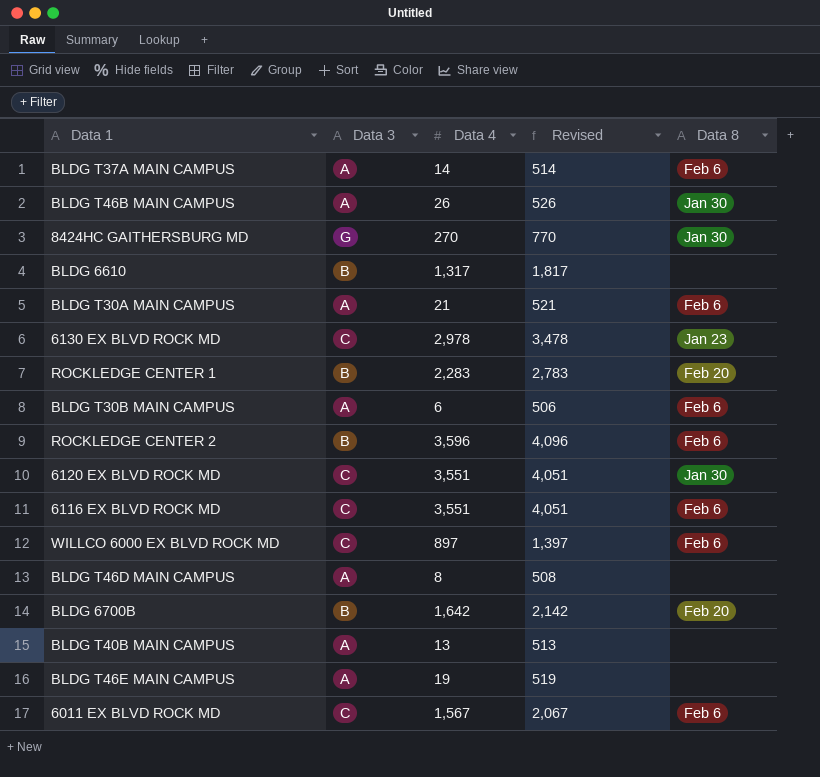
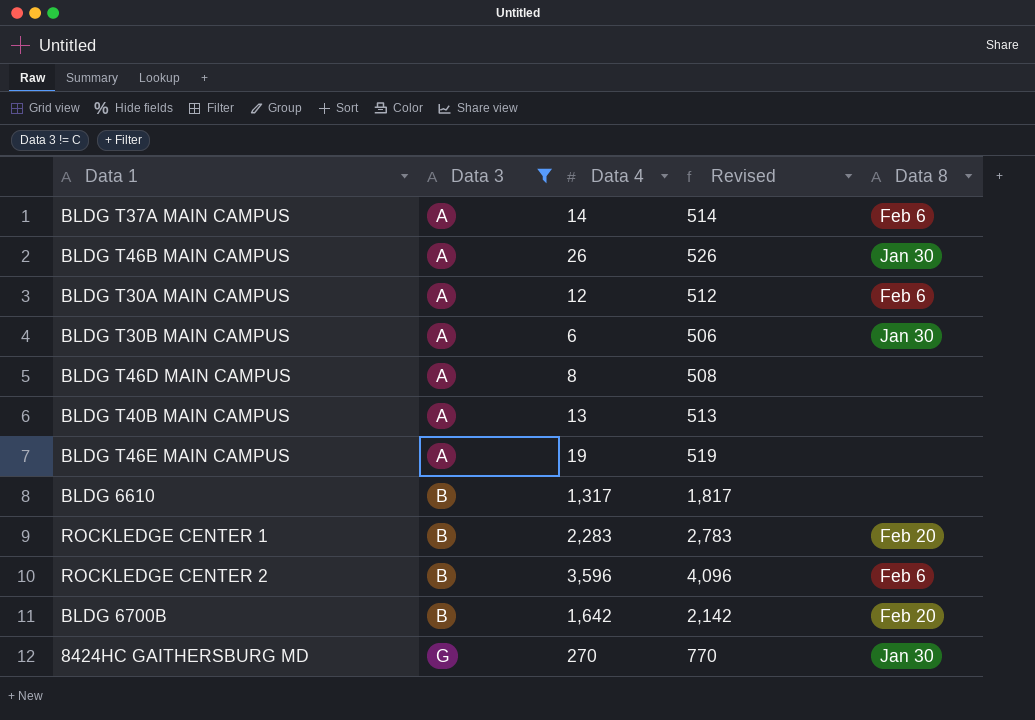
filter: none -> Data 3 != C
row order: none -> Data 3 ascending
BLDG T30A MAIN CAMPUS | Data 4: 21 -> 12
BLDG T30A MAIN CAMPUS | Revised: 521 -> 512
BLDG T30B MAIN CAMPUS | Data 8: Feb 6 -> Jan 30

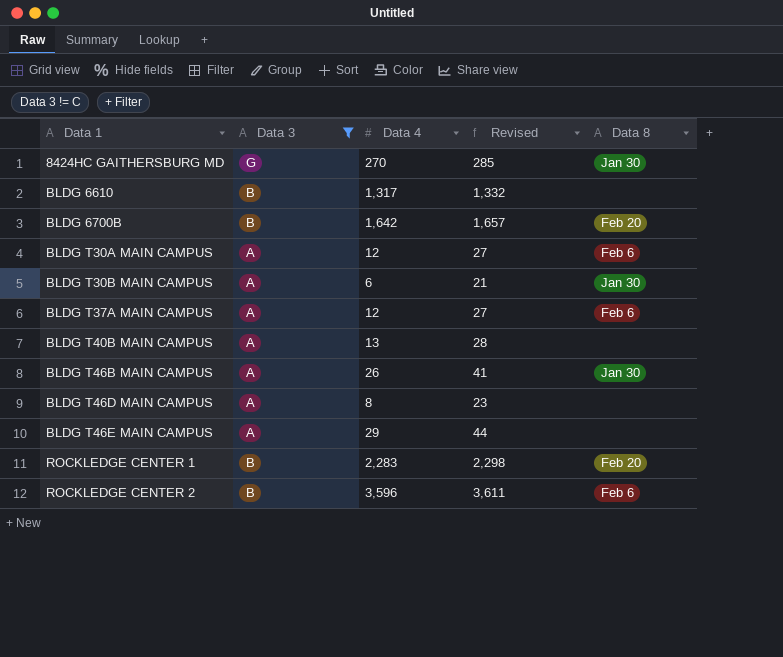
row order: Data 3 ascending -> Data 1 ascending
column Revised | formula: [Data 4] + 500 -> [Data 4] + 15
BLDG T37A MAIN CAMPUS | Data 4: 14 -> 12
BLDG T46E MAIN CAMPUS | Data 4: 19 -> 29

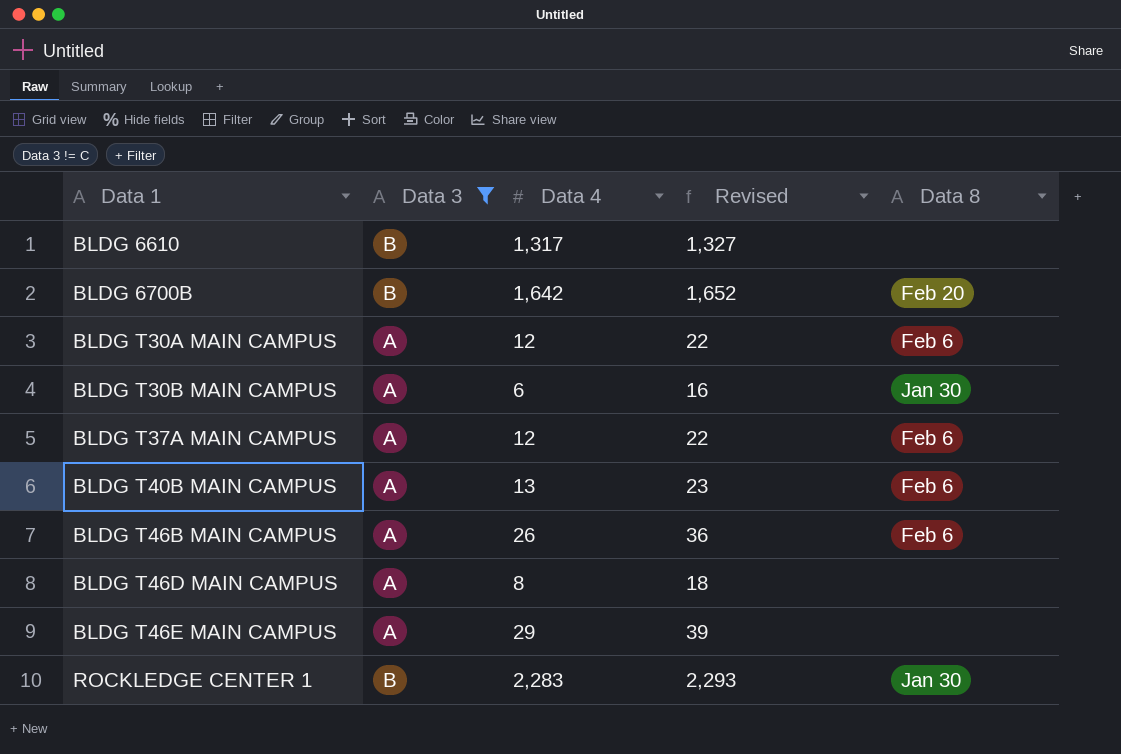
column Revised | formula: [Data 4] + 15 -> [Data 4] + 10
row 8424HC GAITHERSBURG MD: G | 270 | 285 | Jan 30 -> none
row ROCKLEDGE CENTER 2: B | 3,596 | 3,611 | Feb 6 -> none
BLDG T40B MAIN CAMPUS | Data 8: none -> Feb 6
BLDG T46B MAIN CAMPUS | Data 8: Jan 30 -> Feb 6
ROCKLEDGE CENTER 1 | Data 8: Feb 20 -> Jan 30

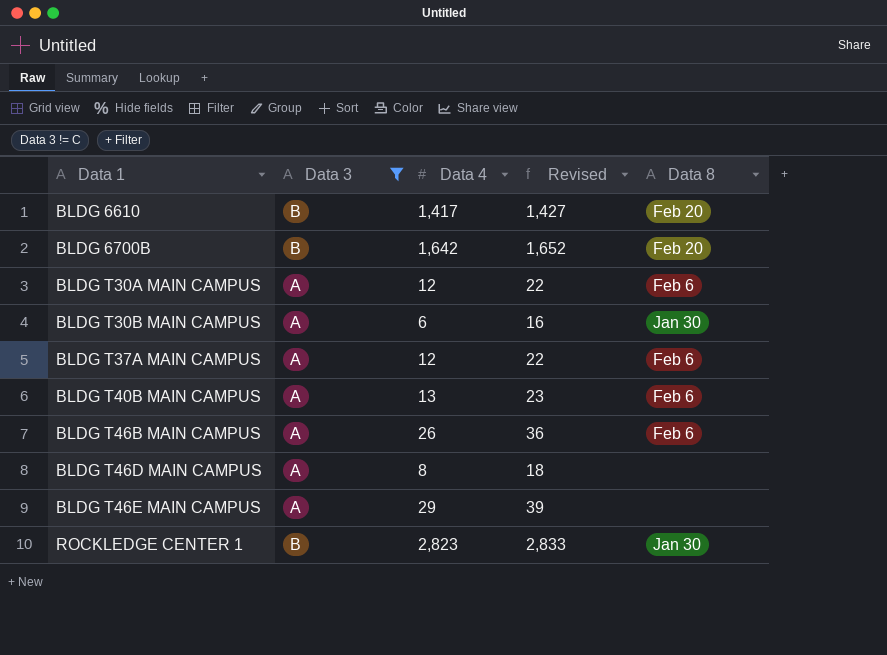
BLDG 6610 | Data 4: 1,317 -> 1,417
BLDG 6610 | Revised: 1,327 -> 1,427
BLDG 6610 | Data 8: none -> Feb 20
ROCKLEDGE CENTER 1 | Data 4: 2,283 -> 2,823
ROCKLEDGE CENTER 1 | Revised: 2,293 -> 2,833

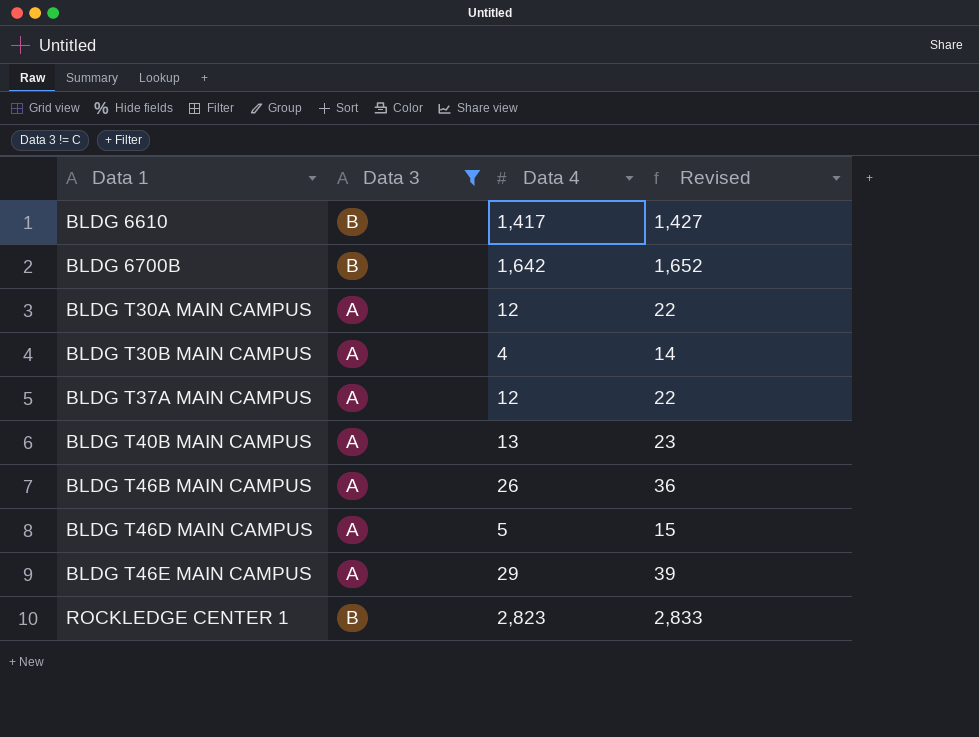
column Data 8 | position: 5 -> none
BLDG T30B MAIN CAMPUS | Data 4: 6 -> 4
BLDG T30B MAIN CAMPUS | Revised: 16 -> 14
BLDG T46D MAIN CAMPUS | Data 4: 8 -> 5
BLDG T46D MAIN CAMPUS | Revised: 18 -> 15

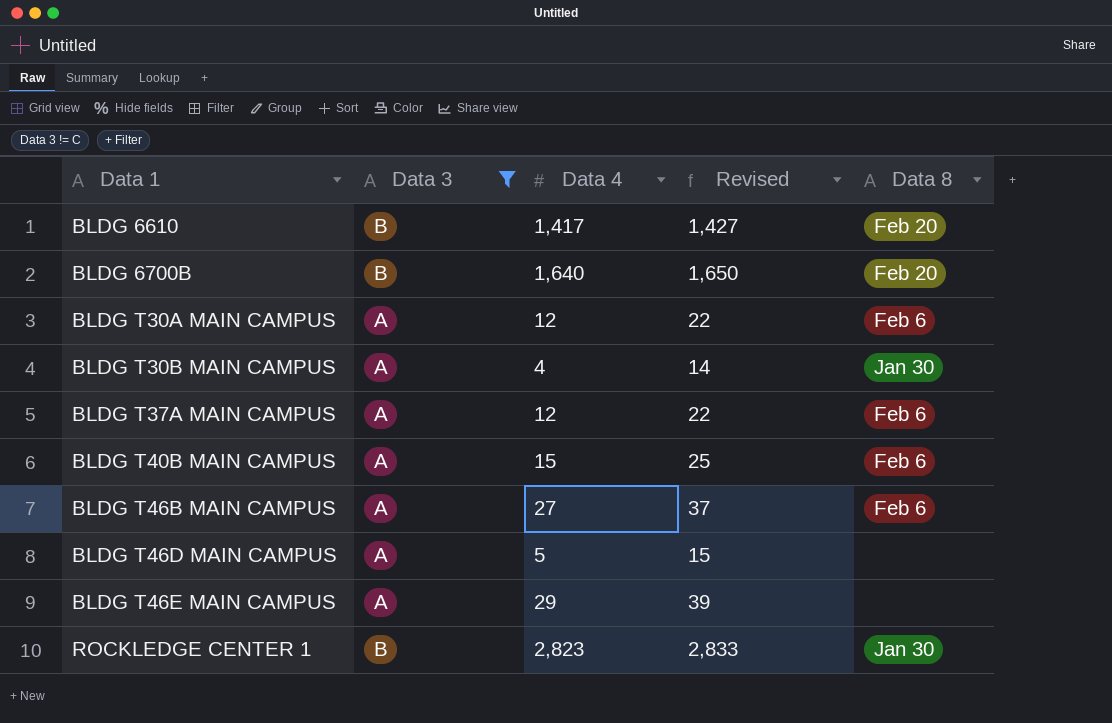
column Data 8 | position: none -> 5
BLDG 6700B | Data 4: 1,642 -> 1,640
BLDG 6700B | Revised: 1,652 -> 1,650
BLDG T40B MAIN CAMPUS | Data 4: 13 -> 15
BLDG T40B MAIN CAMPUS | Revised: 23 -> 25
BLDG T46B MAIN CAMPUS | Data 4: 26 -> 27
BLDG T46B MAIN CAMPUS | Revised: 36 -> 37

